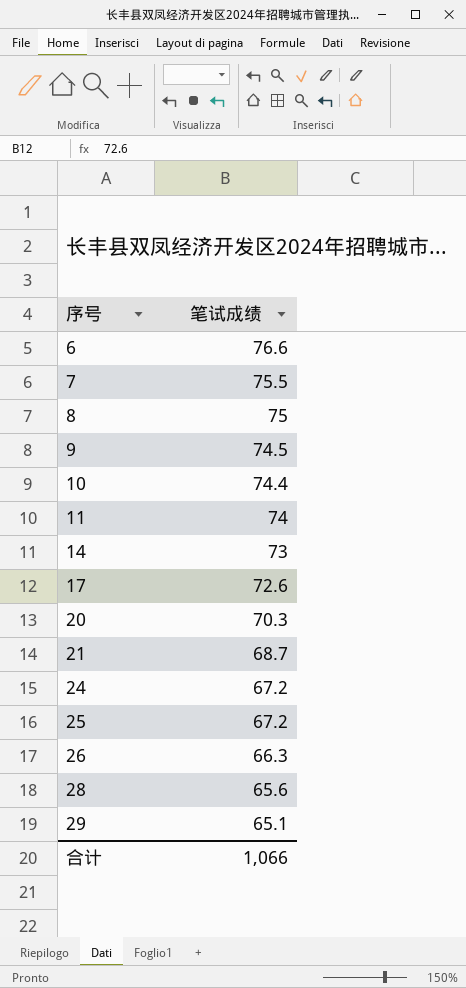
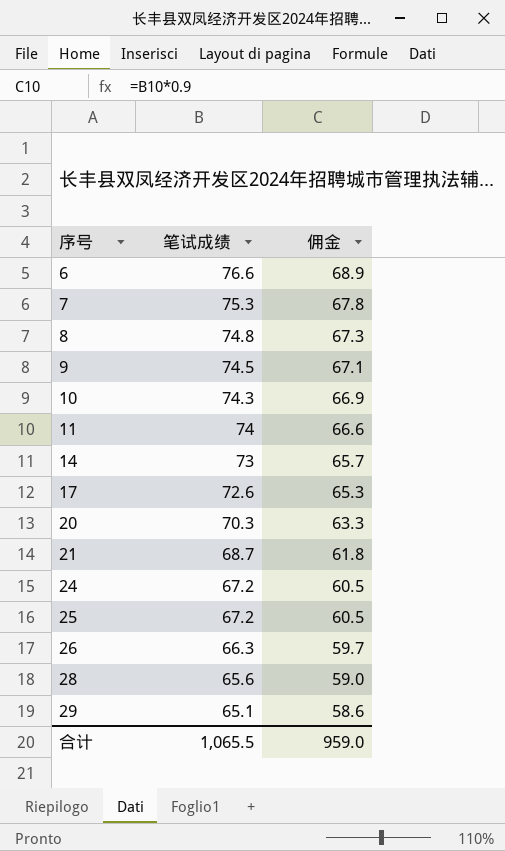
column 佣金 | formula: none -> [笔试成绩] * 0.9
7 | 笔试成绩: 75.5 -> 75.3
8 | 笔试成绩: 75 -> 74.8
10 | 笔试成绩: 74.4 -> 74.3
合计 | 笔试成绩: 1,066 -> 1,065.5

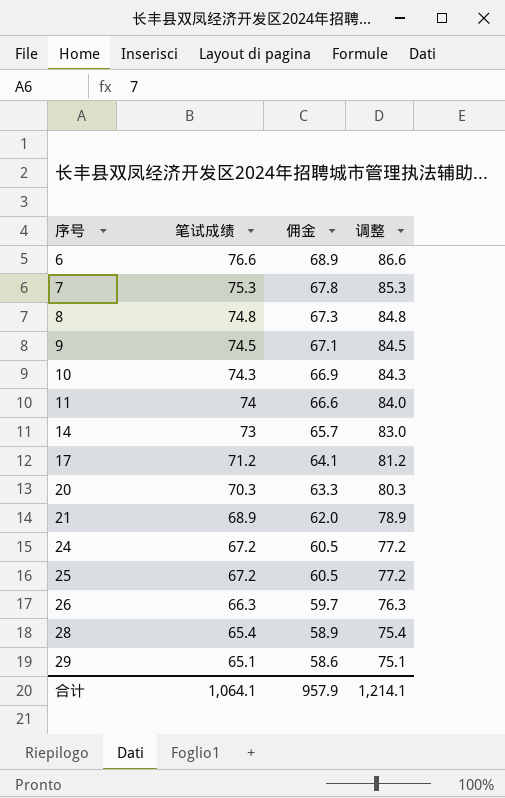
column 调整 | formula: none -> [笔试成绩] + 10
17 | 笔试成绩: 72.6 -> 71.2
17 | 佣金: 65.3 -> 64.1
21 | 笔试成绩: 68.7 -> 68.9
21 | 佣金: 61.8 -> 62.0
28 | 笔试成绩: 65.6 -> 65.4
28 | 佣金: 59.0 -> 58.9
合计 | 笔试成绩: 1,065.5 -> 1,064.1
合计 | 佣金: 959.0 -> 957.9

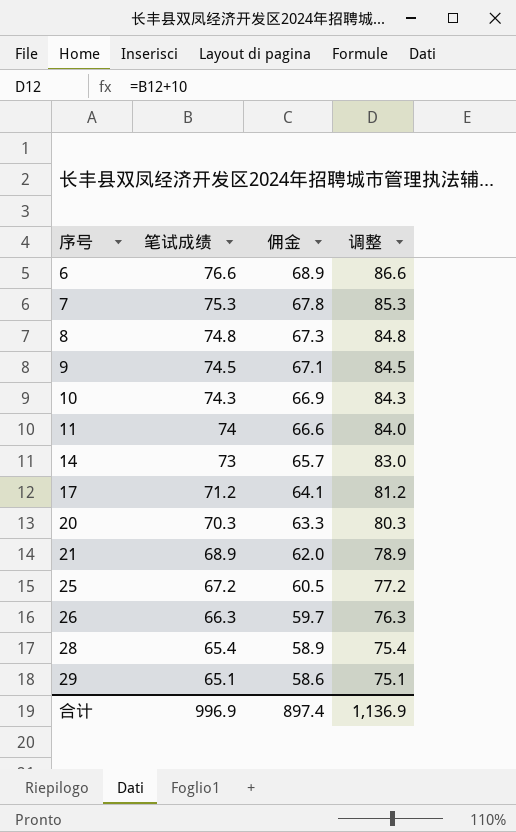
row 24: 67.2 | 60.5 | 77.2 -> none
合计 | 笔试成绩: 1,064.1 -> 996.9
合计 | 佣金: 957.9 -> 897.4
合计 | 调整: 1,214.1 -> 1,136.9

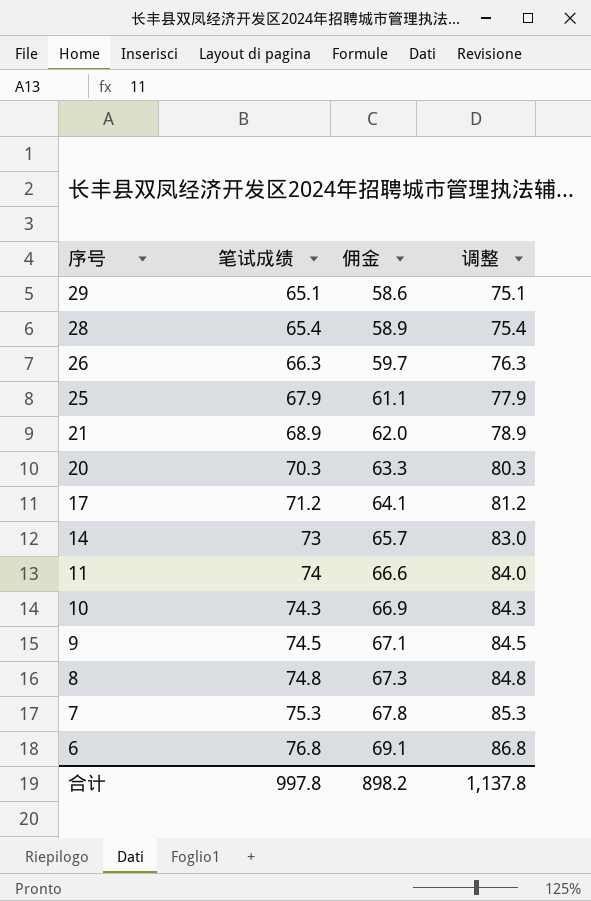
row order: 序号 ascending -> 序号 descending
25 | 笔试成绩: 67.2 -> 67.9
25 | 佣金: 60.5 -> 61.1
25 | 调整: 77.2 -> 77.9
6 | 笔试成绩: 76.6 -> 76.8
6 | 佣金: 68.9 -> 69.1
6 | 调整: 86.6 -> 86.8
合计 | 笔试成绩: 996.9 -> 997.8
合计 | 佣金: 897.4 -> 898.2
合计 | 调整: 1,136.9 -> 1,137.8

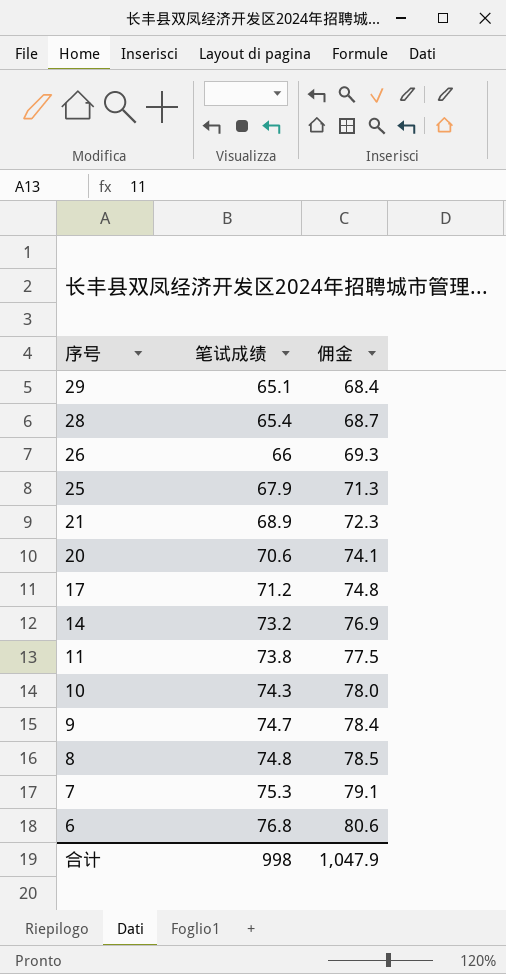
column 调整 | formula: [笔试成绩] + 10 -> none
column 佣金 | formula: [笔试成绩] * 0.9 -> [笔试成绩] * 1.05
26 | 笔试成绩: 66.3 -> 66
20 | 笔试成绩: 70.3 -> 70.6
14 | 笔试成绩: 73 -> 73.2
11 | 笔试成绩: 74 -> 73.8
9 | 笔试成绩: 74.5 -> 74.7
合计 | 笔试成绩: 997.8 -> 998
合计 | 佣金: 898.2 -> 1,047.9

